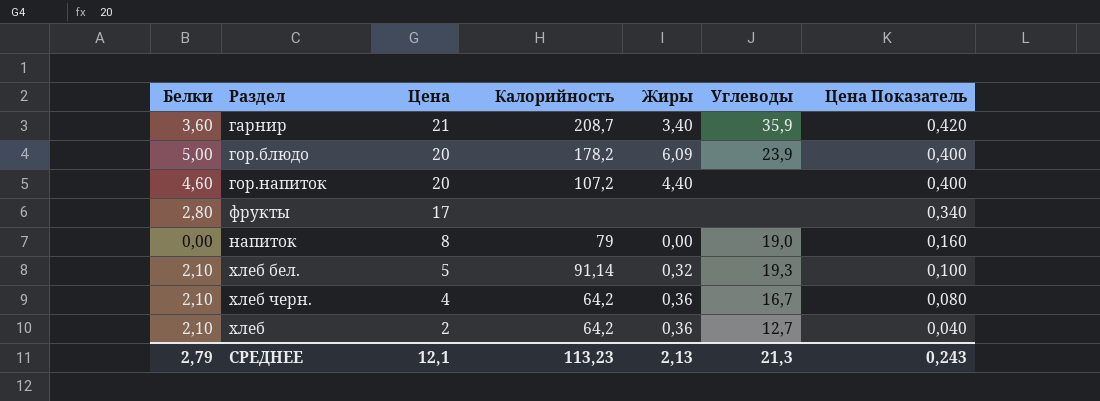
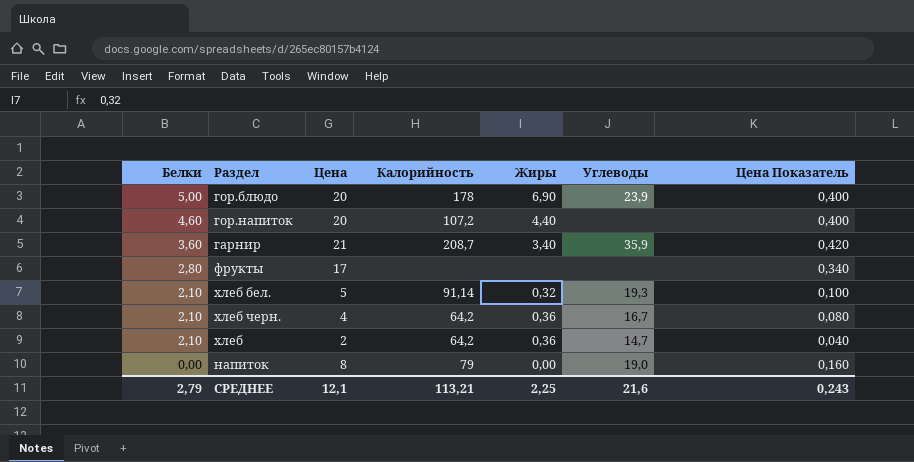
row order: Цена descending -> Белки descending
гор.блюдо | Калорийность: 178,2 -> 178
гор.блюдо | Жиры: 6,09 -> 6,90
хлеб | Углеводы: 12,7 -> 14,7
СРЕДНЕЕ | Калорийность: 113,23 -> 113,21
СРЕДНЕЕ | Жиры: 2,13 -> 2,25
СРЕДНЕЕ | Углеводы: 21,3 -> 21,6

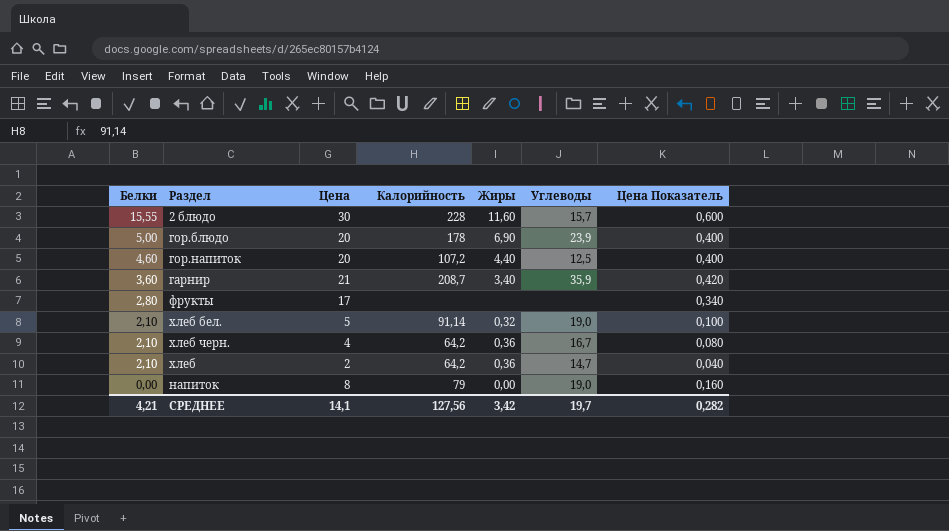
row 2 блюдо: none -> 15,55 | 30 | 228 | 11,60 | 15,7 | 0,600
гор.напиток | Углеводы: none -> 12,5
хлеб бел. | Углеводы: 19,3 -> 19,0
СРЕДНЕЕ | Белки: 2,79 -> 4,21
СРЕДНЕЕ | Цена: 12,1 -> 14,1
СРЕДНЕЕ | Калорийность: 113,21 -> 127,56
СРЕДНЕЕ | Жиры: 2,25 -> 3,42
СРЕДНЕЕ | Углеводы: 21,6 -> 19,7
СРЕДНЕЕ | Цена Показатель: 0,243 -> 0,282

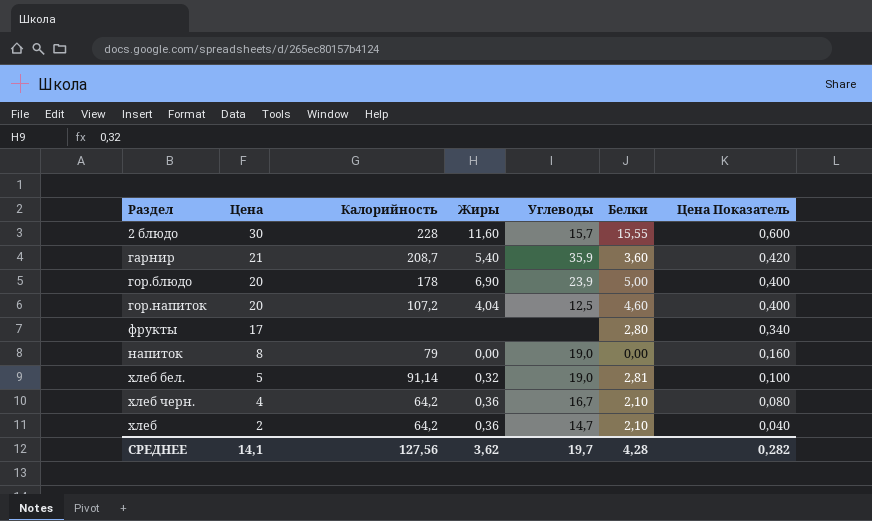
row order: Белки descending -> Цена descending
column Белки | position: 1 -> 6
гарнир | Жиры: 3,40 -> 5,40
гор.напиток | Жиры: 4,40 -> 4,04
хлеб бел. | Белки: 2,10 -> 2,81
СРЕДНЕЕ | Жиры: 3,42 -> 3,62
СРЕДНЕЕ | Белки: 4,21 -> 4,28

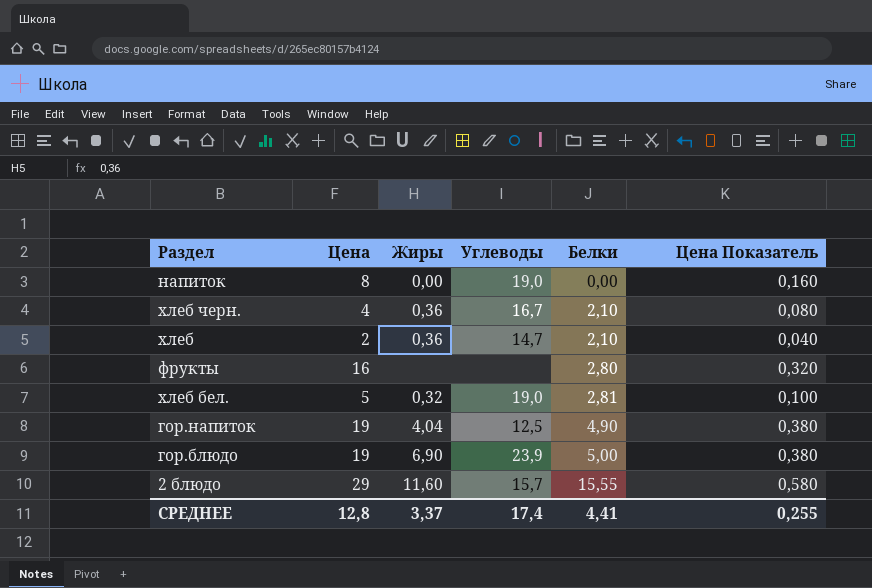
row order: Цена descending -> Белки ascending
column Калорийность | position: 3 -> none
row гарнир: 21 | 208,7 | 5,40 | 35,9 | 3,60 | 0,420 -> none
фрукты | Цена: 17 -> 16
фрукты | Цена Показатель: 0,340 -> 0,320
гор.напиток | Цена: 20 -> 19
гор.напиток | Белки: 4,60 -> 4,90
гор.напиток | Цена Показатель: 0,400 -> 0,380
гор.блюдо | Цена: 20 -> 19
гор.блюдо | Цена Показатель: 0,400 -> 0,380
2 блюдо | Цена: 30 -> 29
2 блюдо | Цена Показатель: 0,600 -> 0,580
СРЕДНЕЕ | Цена: 14,1 -> 12,8
СРЕДНЕЕ | Жиры: 3,62 -> 3,37
СРЕДНЕЕ | Углеводы: 19,7 -> 17,4
СРЕДНЕЕ | Белки: 4,28 -> 4,41
СРЕДНЕЕ | Цена Показатель: 0,282 -> 0,255

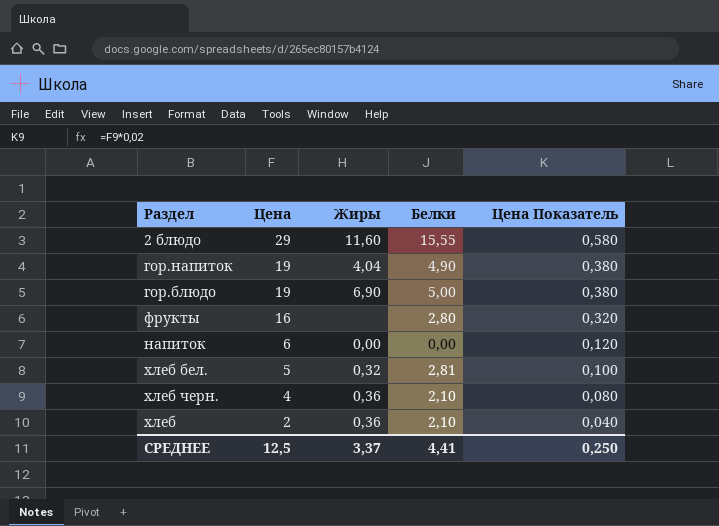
row order: Белки ascending -> Цена descending
column Углеводы | position: 4 -> none
напиток | Цена: 8 -> 6
напиток | Цена Показатель: 0,160 -> 0,120
СРЕДНЕЕ | Цена: 12,8 -> 12,5
СРЕДНЕЕ | Цена Показатель: 0,255 -> 0,250

